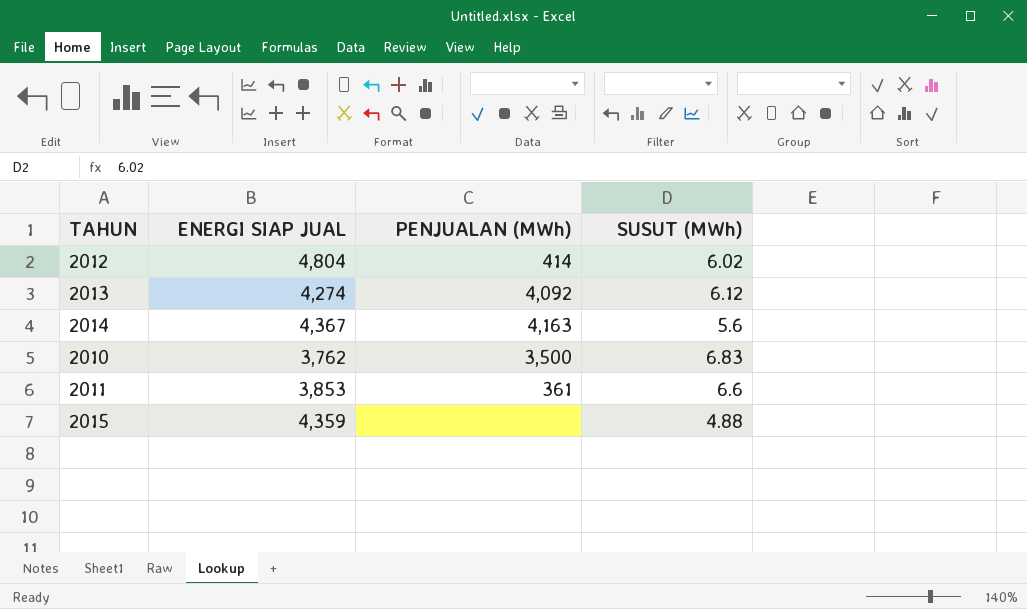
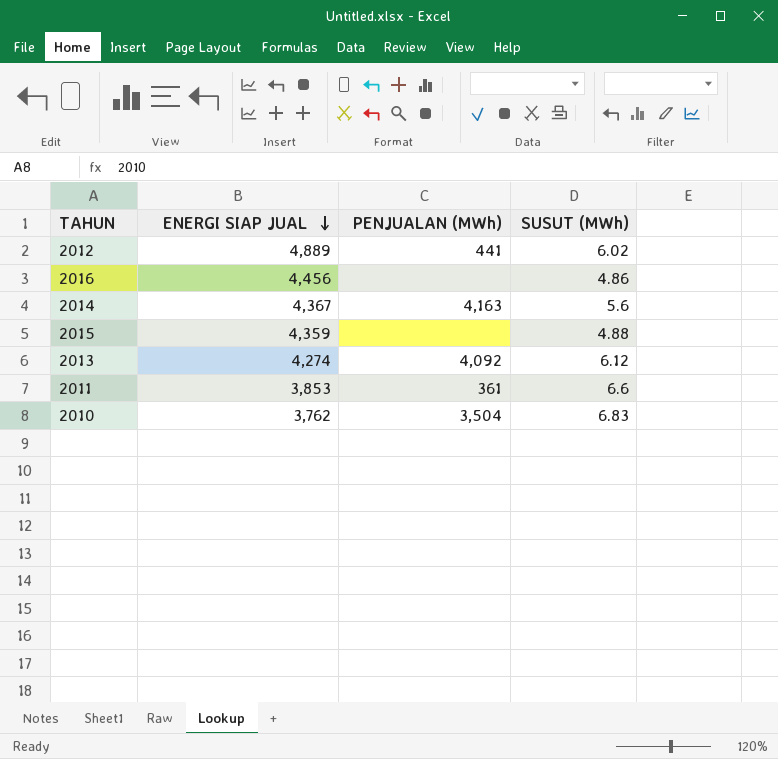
row order: none -> ENERGI SIAP JUAL descending
2012 | ENERGI SIAP JUAL: 4,804 -> 4,889
2012 | PENJUALAN (MWh): 414 -> 441
row 2016: none -> 4,456 | none | 4.86
2010 | PENJUALAN (MWh): 3,500 -> 3,504

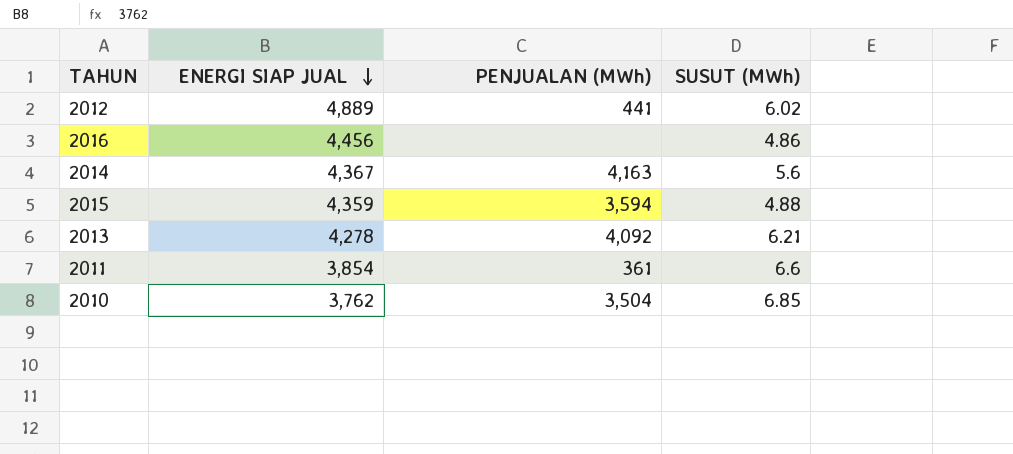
2015 | PENJUALAN (MWh): none -> 3,594
2013 | ENERGI SIAP JUAL: 4,274 -> 4,278
2013 | SUSUT (MWh): 6.12 -> 6.21
2011 | ENERGI SIAP JUAL: 3,853 -> 3,854
2010 | SUSUT (MWh): 6.83 -> 6.85

